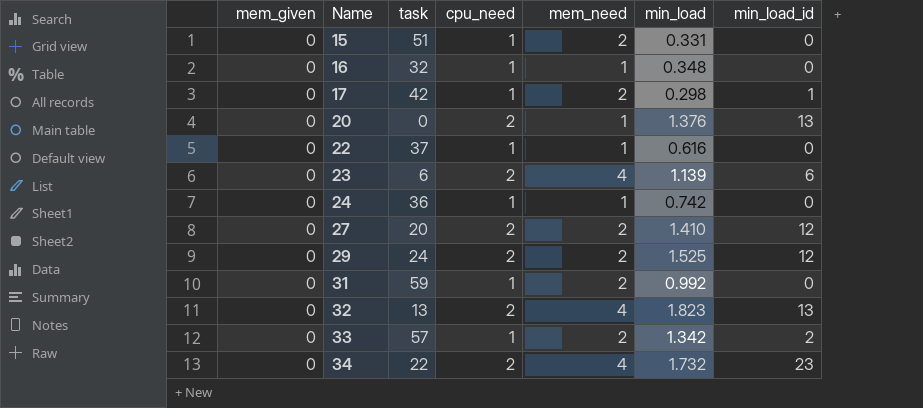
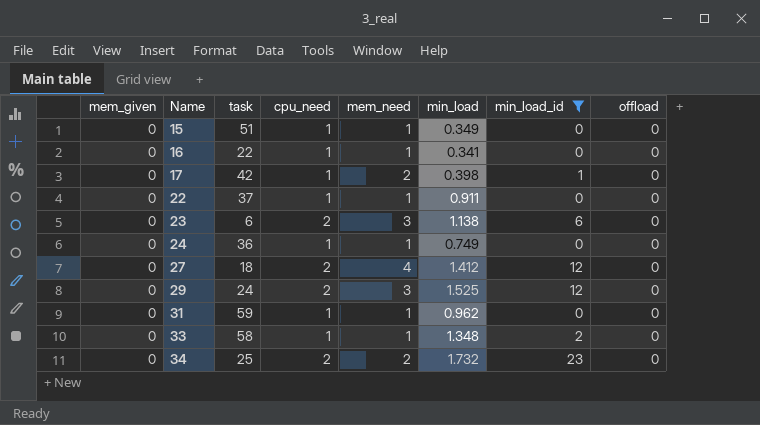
filter: none -> min_load_id != 13
column offload | position: none -> 8
15 | mem_need: 2 -> 1
15 | min_load: 0.331 -> 0.349
16 | task: 32 -> 22
16 | min_load: 0.348 -> 0.341
17 | min_load: 0.298 -> 0.398
22 | min_load: 0.616 -> 0.911
23 | mem_need: 4 -> 3
23 | min_load: 1.139 -> 1.138
24 | min_load: 0.742 -> 0.749
27 | task: 20 -> 18
27 | mem_need: 2 -> 4
27 | min_load: 1.410 -> 1.412
29 | mem_need: 2 -> 3
31 | mem_need: 2 -> 1
31 | min_load: 0.992 -> 0.962
33 | task: 57 -> 58
33 | mem_need: 2 -> 1
33 | min_load: 1.342 -> 1.348
34 | task: 22 -> 25
34 | mem_need: 4 -> 2

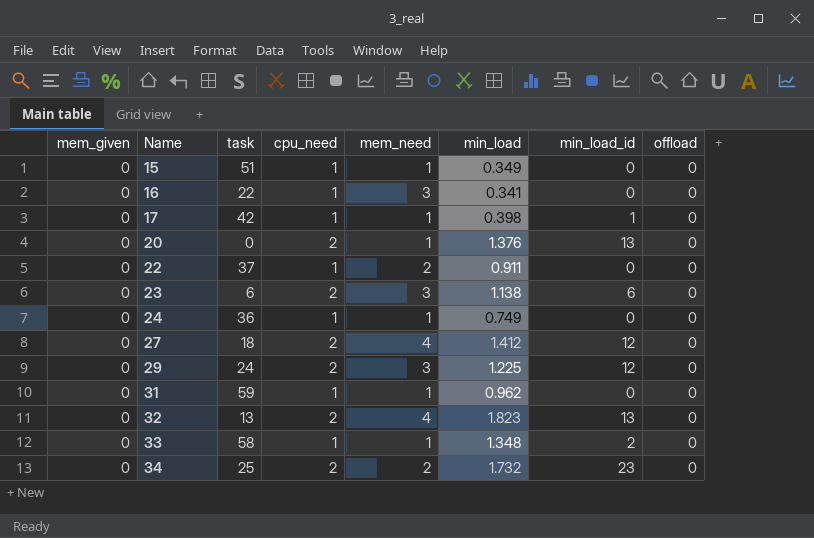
filter: min_load_id != 13 -> none
16 | mem_need: 1 -> 3
17 | mem_need: 2 -> 1
22 | mem_need: 1 -> 2
29 | min_load: 1.525 -> 1.225

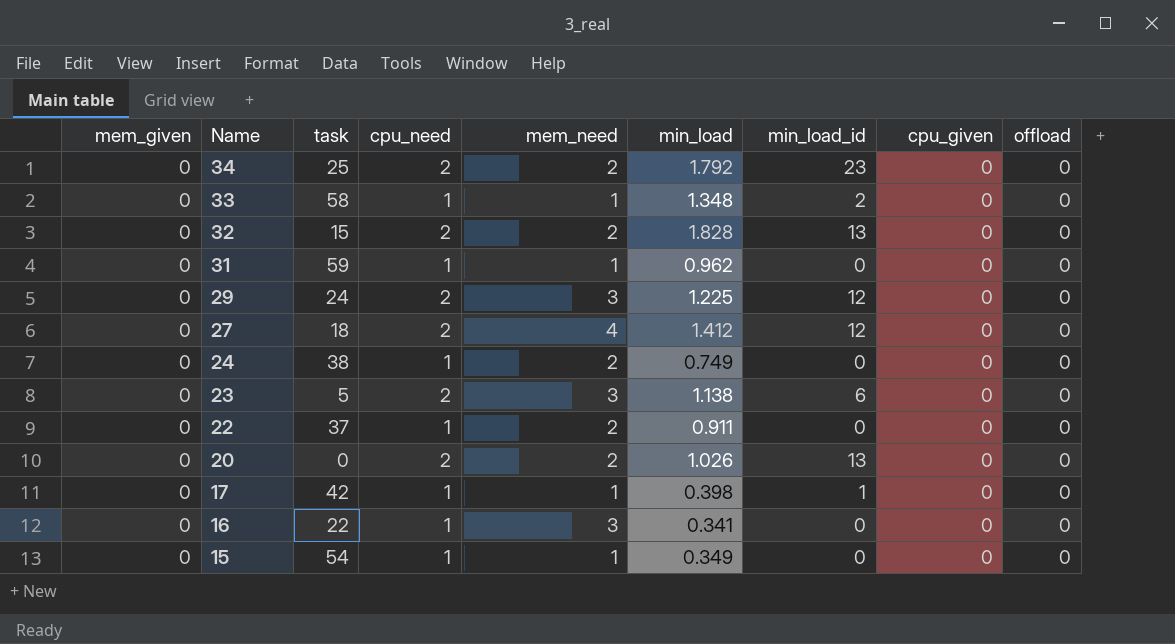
row order: Name ascending -> Name descending
column cpu_given | position: none -> 8
34 | min_load: 1.732 -> 1.792
32 | task: 13 -> 15
32 | mem_need: 4 -> 2
32 | min_load: 1.823 -> 1.828
24 | task: 36 -> 38
24 | mem_need: 1 -> 2
23 | task: 6 -> 5
20 | mem_need: 1 -> 2
20 | min_load: 1.376 -> 1.026
15 | task: 51 -> 54

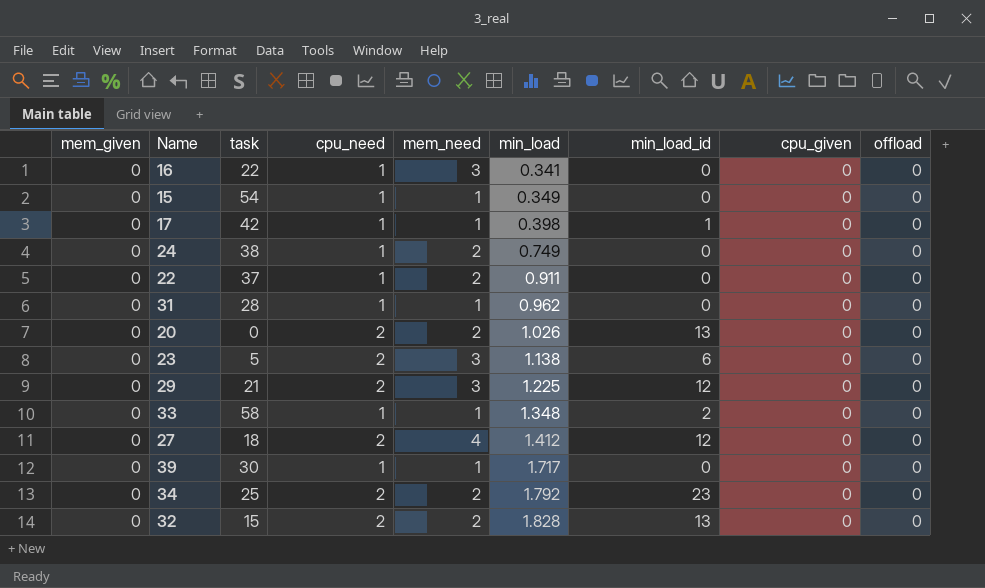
row order: Name descending -> min_load ascending
31 | task: 59 -> 28
29 | task: 24 -> 21
row 39: none -> 0 | 30 | 1 | 1 | 1.717 | 0 | 0 | 0

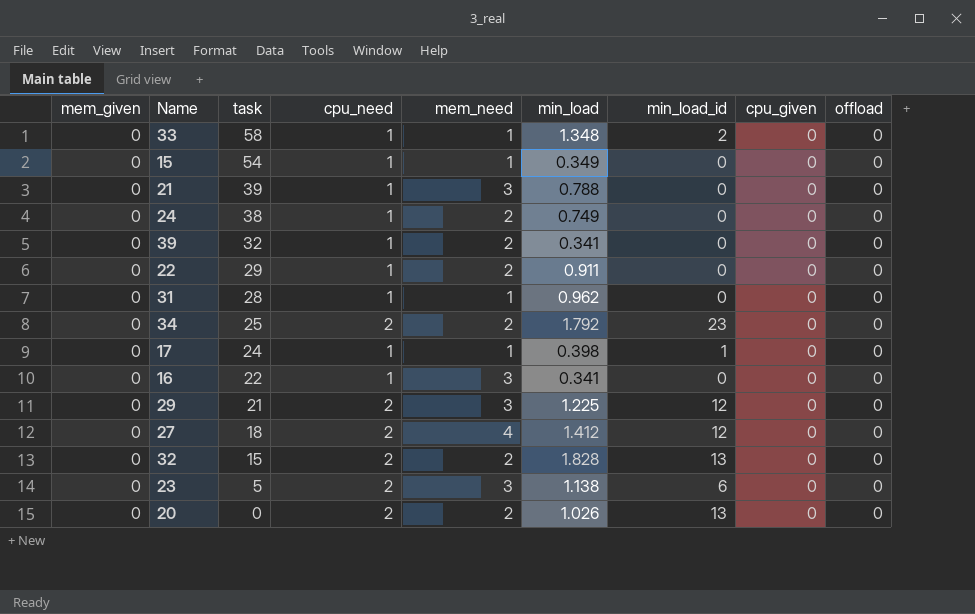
row order: min_load ascending -> task descending
row 21: none -> 0 | 39 | 1 | 3 | 0.788 | 0 | 0 | 0
39 | task: 30 -> 32
39 | mem_need: 1 -> 2
39 | min_load: 1.717 -> 0.341
22 | task: 37 -> 29
17 | task: 42 -> 24

